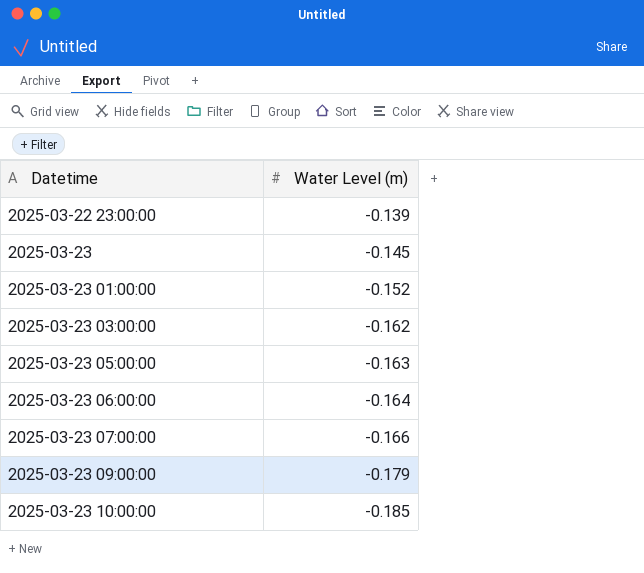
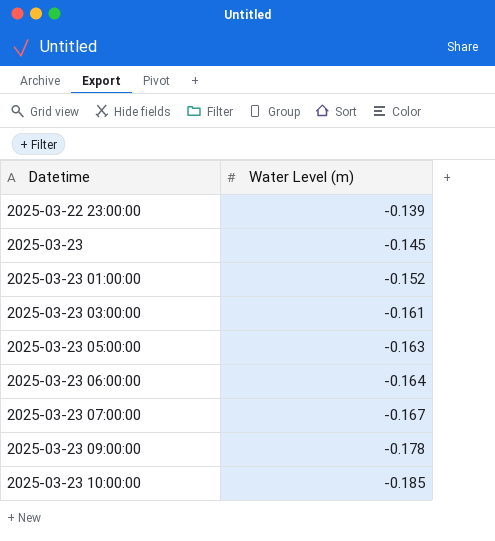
2025-03-23 03:00:00 | Water Level (m): -0.162 -> -0.161
2025-03-23 07:00:00 | Water Level (m): -0.166 -> -0.167
2025-03-23 09:00:00 | Water Level (m): -0.179 -> -0.178

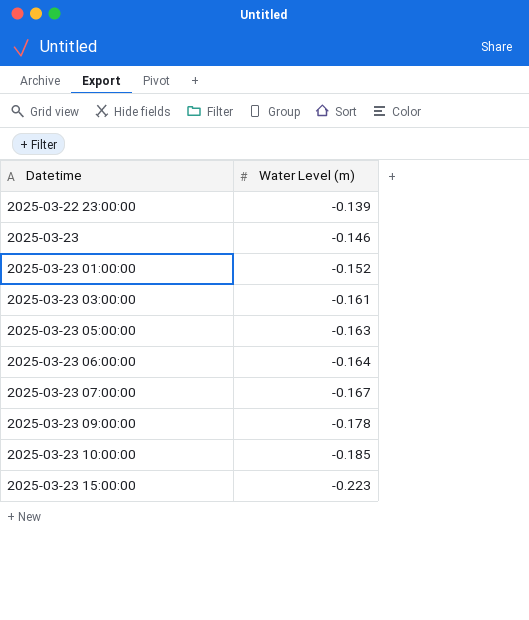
2025-03-23 | Water Level (m): -0.145 -> -0.146
row 2025-03-23 15:00:00: none -> -0.223

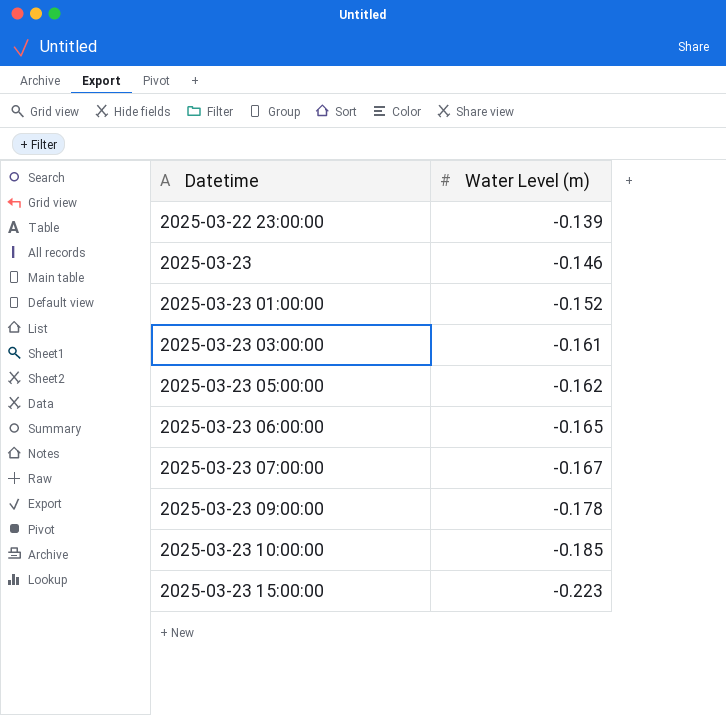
2025-03-23 05:00:00 | Water Level (m): -0.163 -> -0.162
2025-03-23 06:00:00 | Water Level (m): -0.164 -> -0.165

